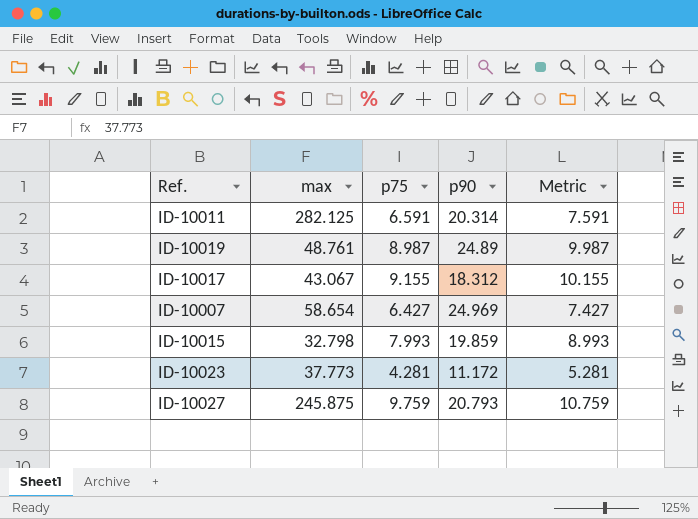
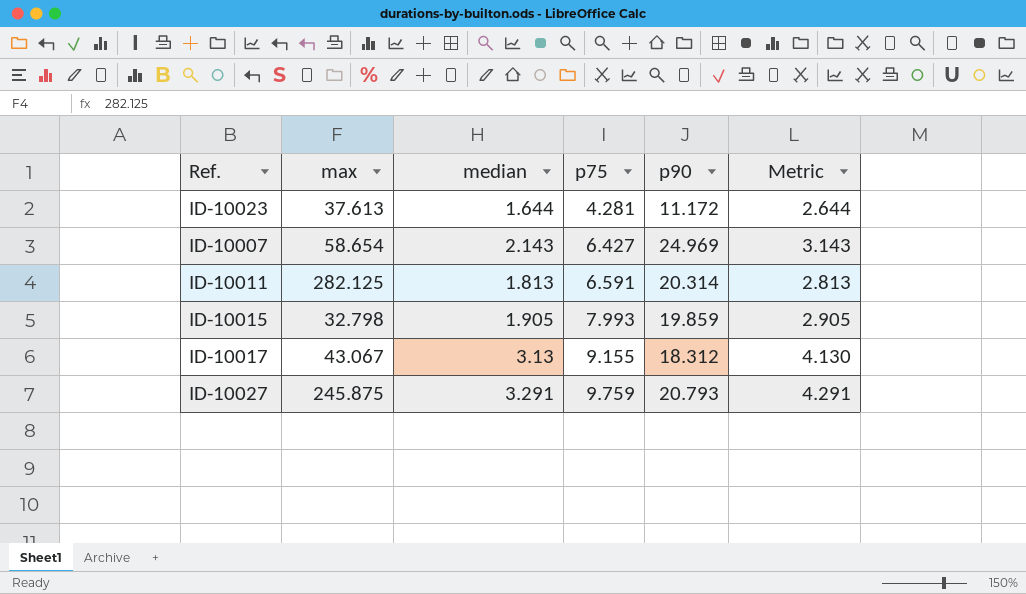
row order: none -> p75 ascending
column median | position: none -> 3
column Metric | formula: [p75] + 1 -> [median] + 1
row ID-10019: 48.761 | 8.987 | 24.89 | 9.987 -> none
ID-10023 | max: 37.773 -> 37.613

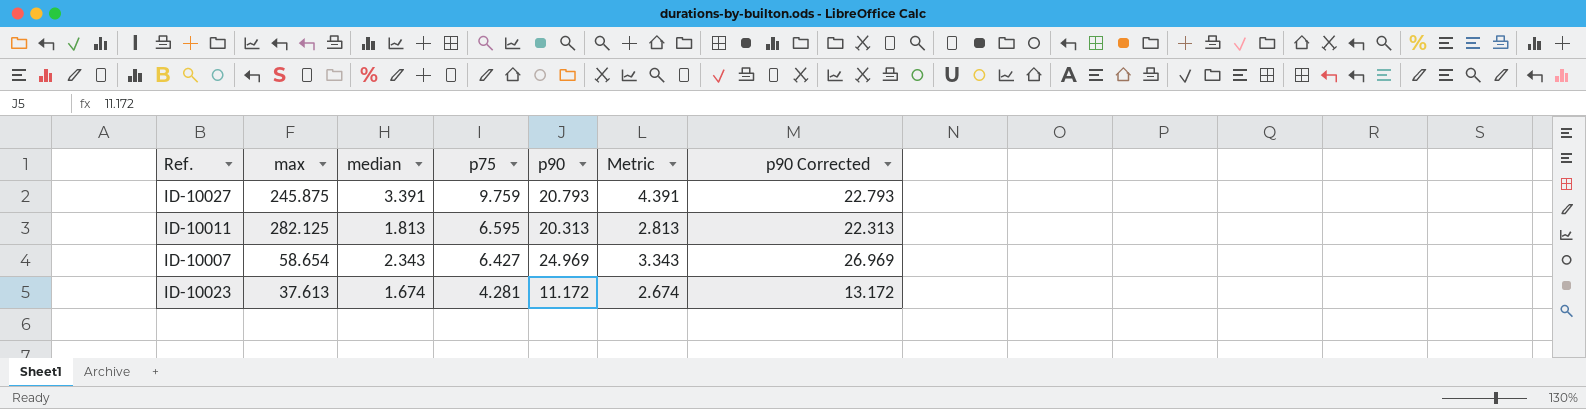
row order: p75 ascending -> p75 descending
column p90 Corrected | formula: none -> [p90] + 2
row ID-10015: 32.798 | 1.905 | 7.993 | 19.859 | 2.905 -> none
row ID-10017: 43.067 | 3.13 | 9.155 | 18.312 | 4.130 -> none
ID-10027 | median: 3.291 -> 3.391
ID-10027 | Metric: 4.291 -> 4.391
ID-10011 | p75: 6.591 -> 6.595
ID-10011 | p90: 20.314 -> 20.313
ID-10007 | median: 2.143 -> 2.343
ID-10007 | Metric: 3.143 -> 3.343
ID-10023 | median: 1.644 -> 1.674
ID-10023 | Metric: 2.644 -> 2.674

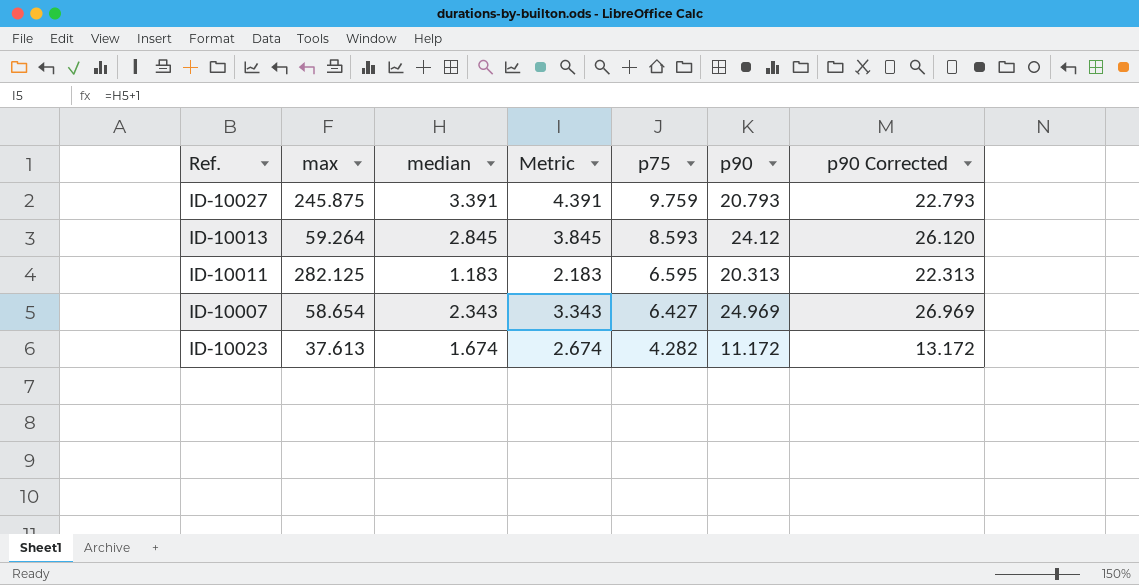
column Metric | position: 6 -> 4
row ID-10013: none -> 59.264 | 2.845 | 3.845 | 8.593 | 24.12 | 26.120
ID-10011 | median: 1.813 -> 1.183
ID-10011 | Metric: 2.813 -> 2.183
ID-10023 | p75: 4.281 -> 4.282

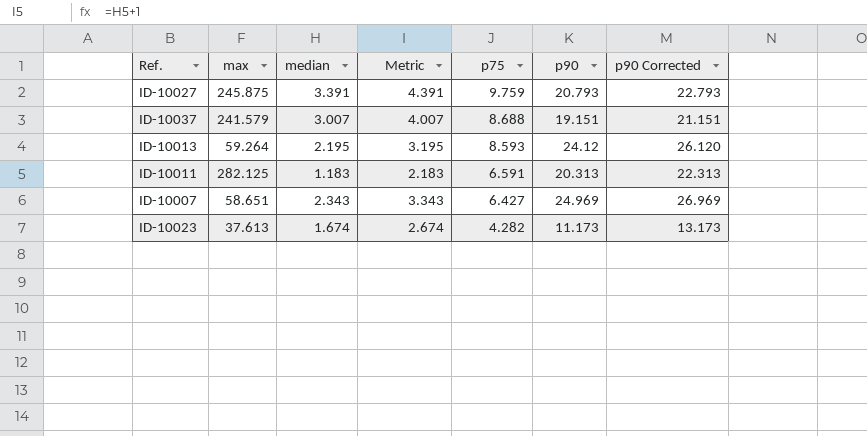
row ID-10037: none -> 241.579 | 3.007 | 4.007 | 8.688 | 19.151 | 21.151
ID-10013 | median: 2.845 -> 2.195
ID-10013 | Metric: 3.845 -> 3.195
ID-10011 | p75: 6.595 -> 6.591
ID-10007 | max: 58.654 -> 58.651
ID-10023 | p90: 11.172 -> 11.173
ID-10023 | p90 Corrected: 13.172 -> 13.173

